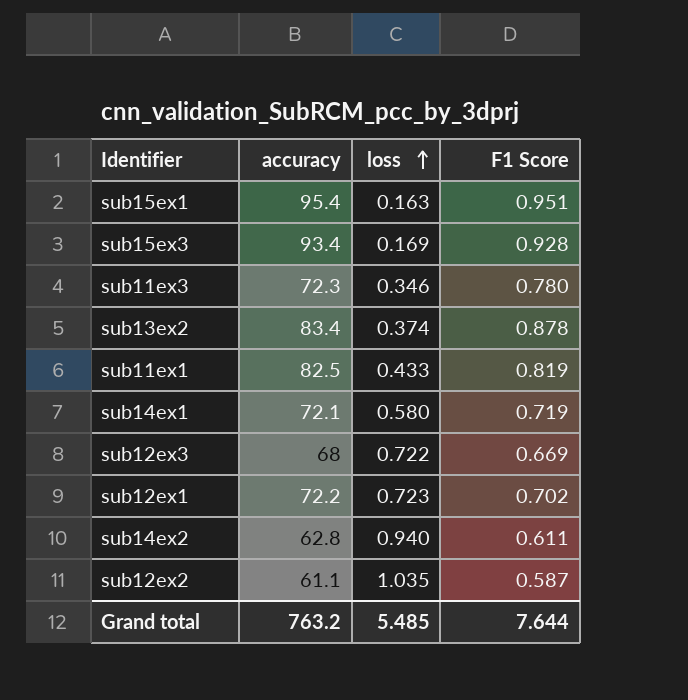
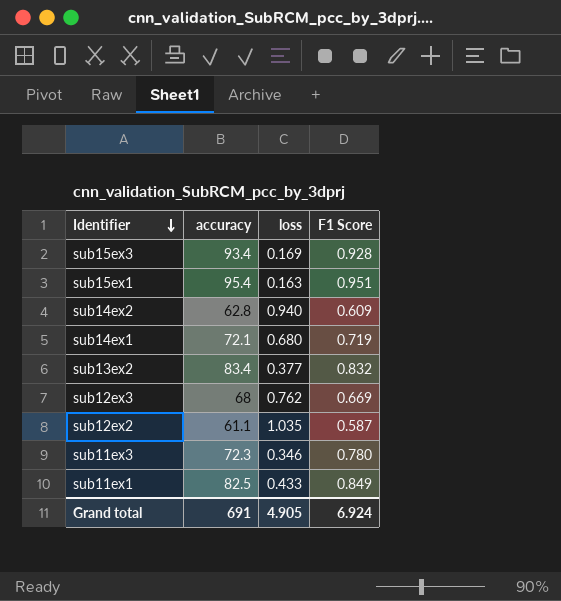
row order: loss ascending -> Identifier descending
row sub12ex1: 72.2 | 0.723 | 0.702 -> none
sub14ex2 | F1 Score: 0.611 -> 0.609
sub14ex1 | loss: 0.580 -> 0.680
sub13ex2 | loss: 0.374 -> 0.377
sub13ex2 | F1 Score: 0.878 -> 0.832
sub12ex3 | loss: 0.722 -> 0.762
sub11ex1 | F1 Score: 0.819 -> 0.849
Grand total | accuracy: 763.2 -> 691
Grand total | loss: 5.485 -> 4.905
Grand total | F1 Score: 7.644 -> 6.924

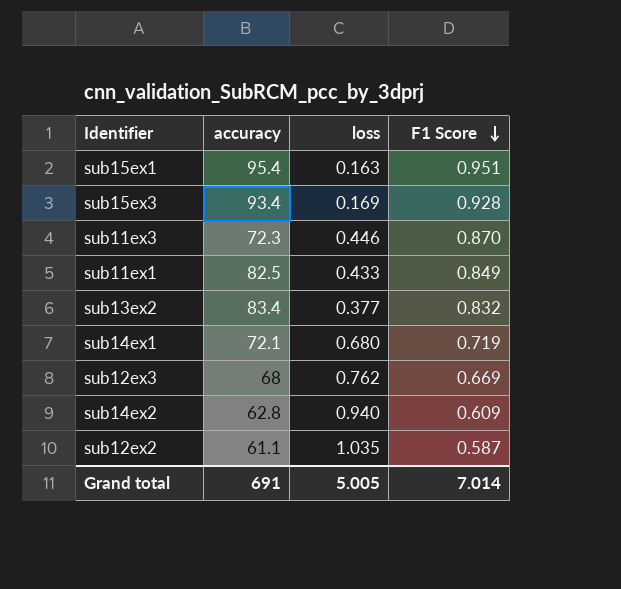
row order: Identifier descending -> F1 Score descending
sub11ex3 | loss: 0.346 -> 0.446
sub11ex3 | F1 Score: 0.780 -> 0.870
Grand total | loss: 4.905 -> 5.005
Grand total | F1 Score: 6.924 -> 7.014

